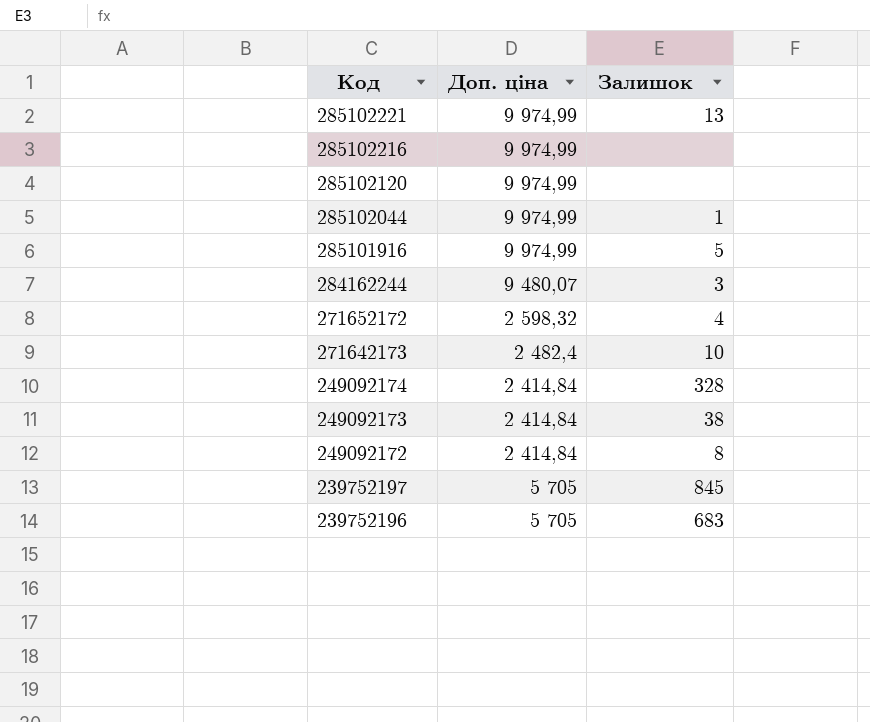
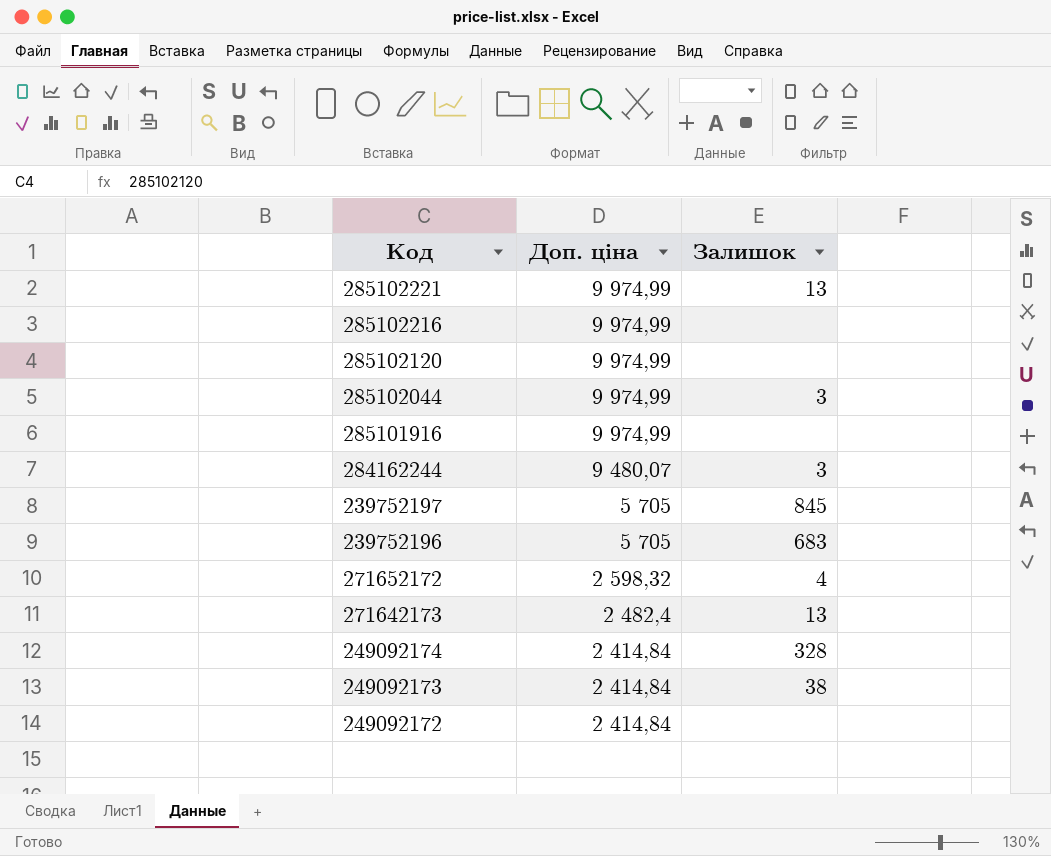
row order: Код descending -> Доп. ціна descending
285102044 | Залишок: 1 -> 3
285101916 | Залишок: 5 -> none
271642173 | Залишок: 10 -> 13
249092172 | Залишок: 8 -> none

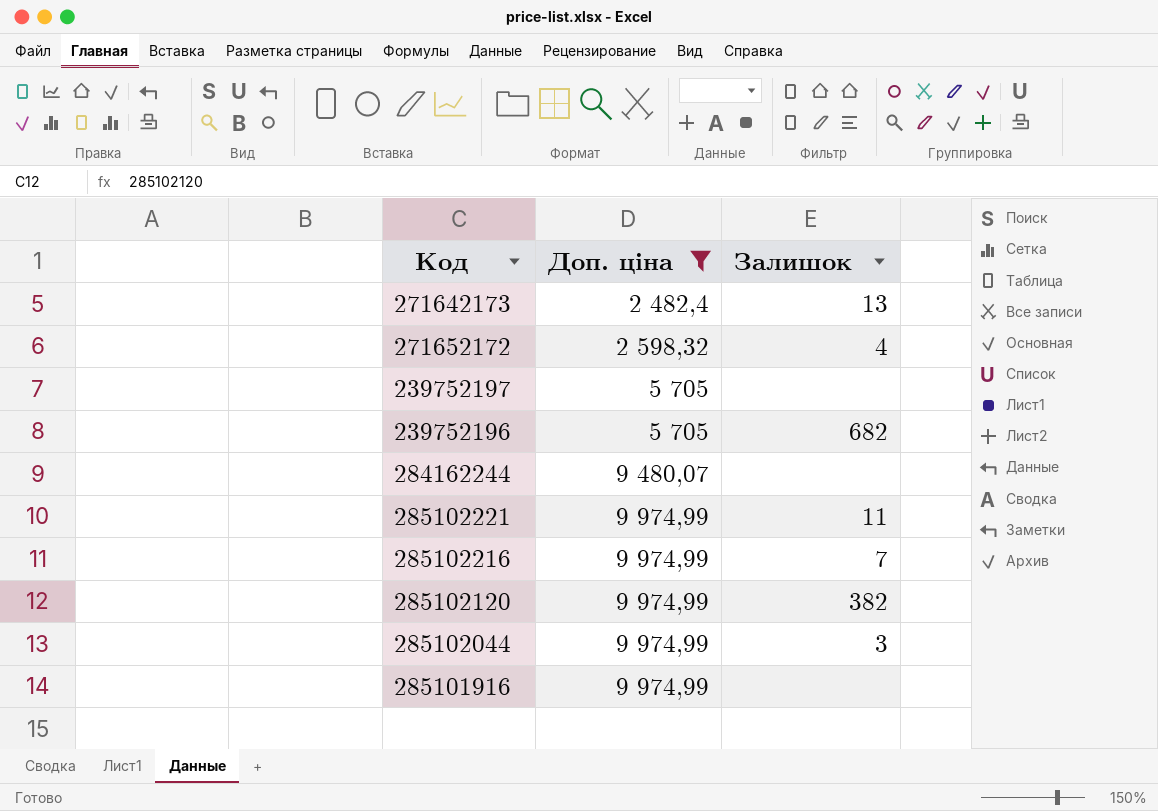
filter: none -> Доп. ціна != 2 414,84
row order: Доп. ціна descending -> Доп. ціна ascending
239752197 | Залишок: 845 -> none
239752196 | Залишок: 683 -> 682
284162244 | Залишок: 3 -> none
285102221 | Залишок: 13 -> 11
285102216 | Залишок: none -> 7
285102120 | Залишок: none -> 382

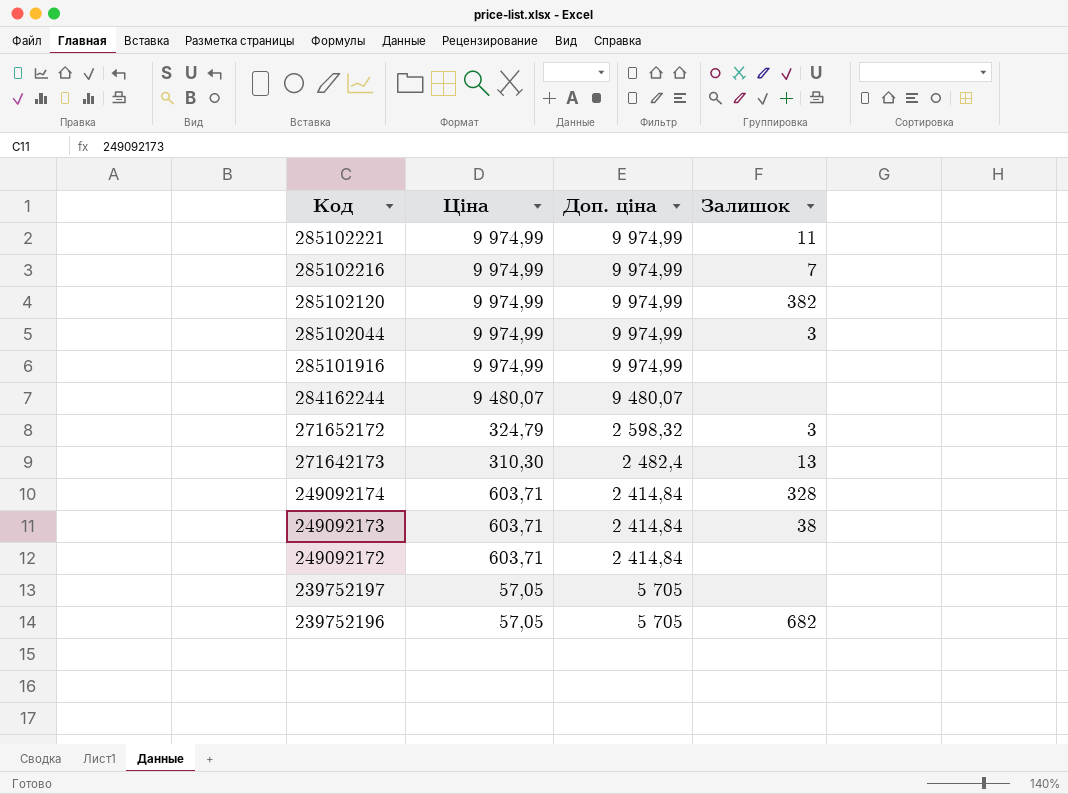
filter: Доп. ціна != 2 414,84 -> none
row order: Доп. ціна ascending -> Код descending
column Ціна | position: none -> 2
271652172 | Залишок: 4 -> 3

